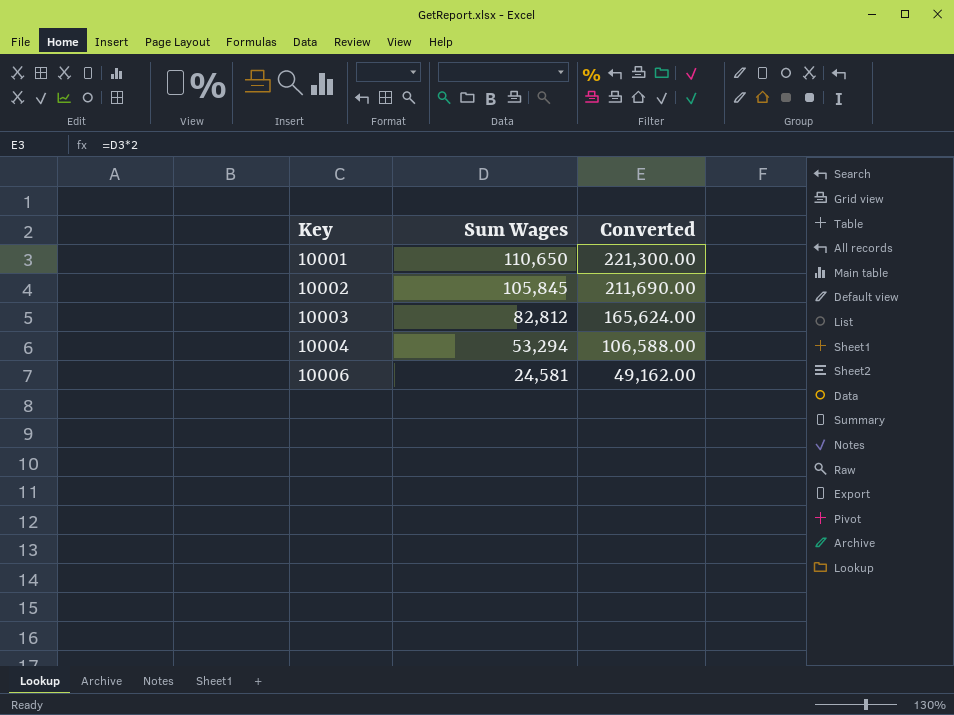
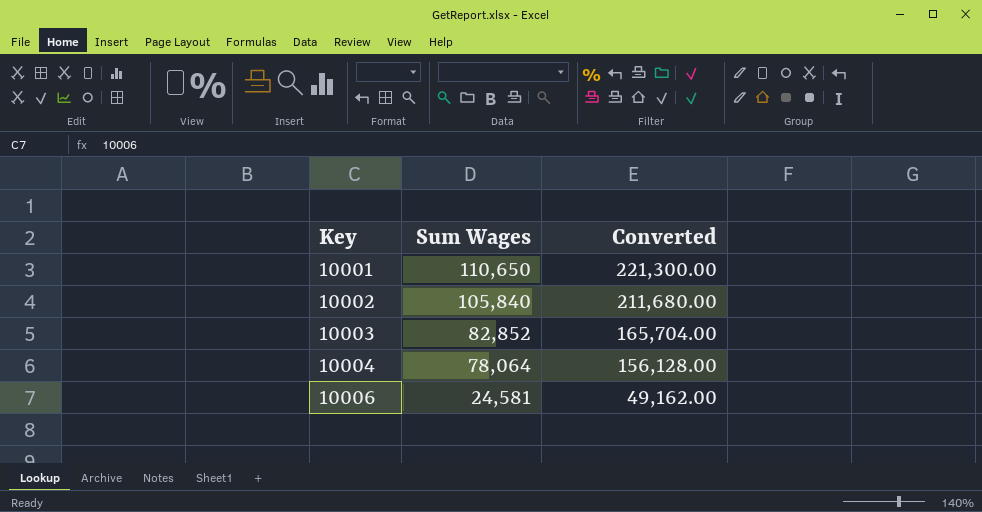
10002 | Sum Wages: 105,845 -> 105,840
10002 | Converted: 211,690.00 -> 211,680.00
10003 | Sum Wages: 82,812 -> 82,852
10003 | Converted: 165,624.00 -> 165,704.00
10004 | Sum Wages: 53,294 -> 78,064
10004 | Converted: 106,588.00 -> 156,128.00

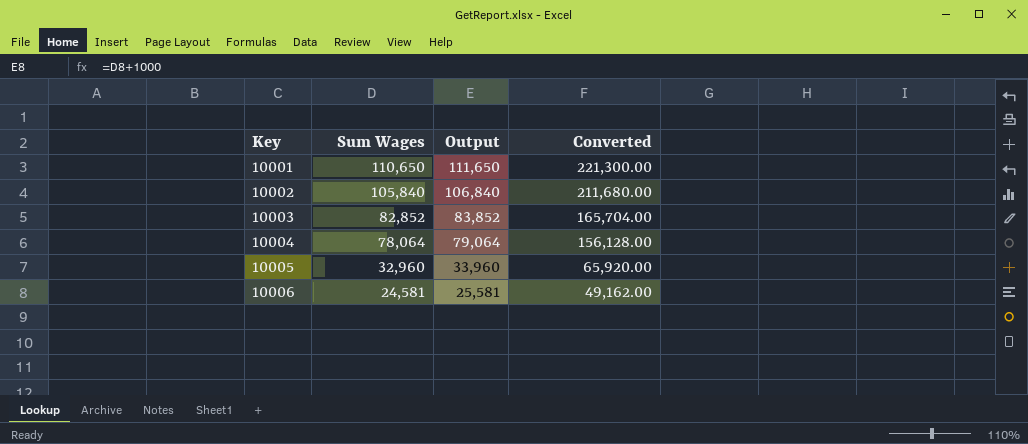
column Output | formula: none -> [Sum Wages] + 1000
row 10005: none -> 32,960 | 33,960 | 65,920.00

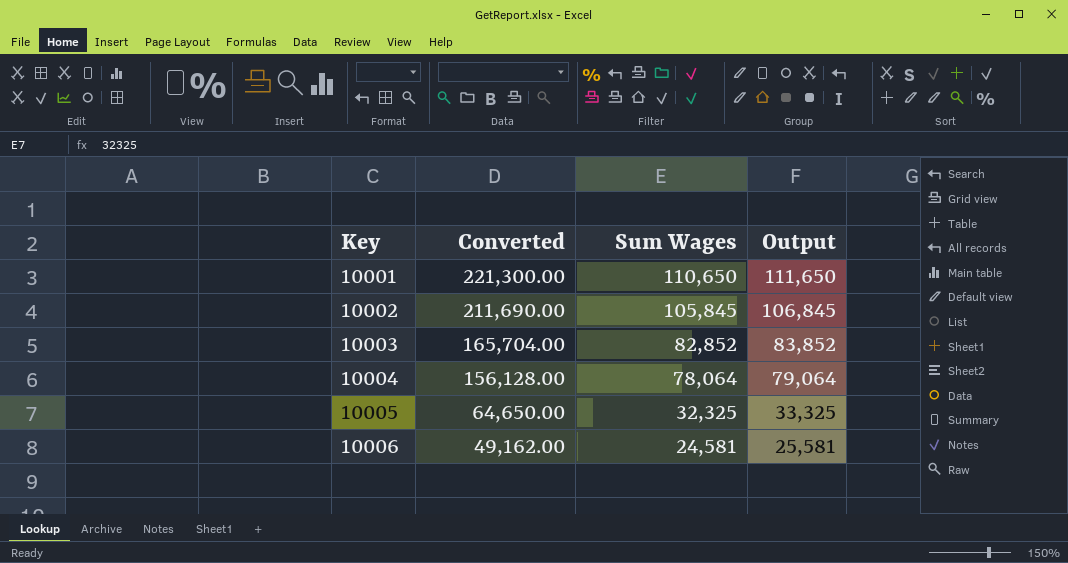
column Converted | position: 4 -> 2
10002 | Converted: 211,680.00 -> 211,690.00
10002 | Sum Wages: 105,840 -> 105,845
10002 | Output: 106,840 -> 106,845
10005 | Converted: 65,920.00 -> 64,650.00
10005 | Sum Wages: 32,960 -> 32,325
10005 | Output: 33,960 -> 33,325

